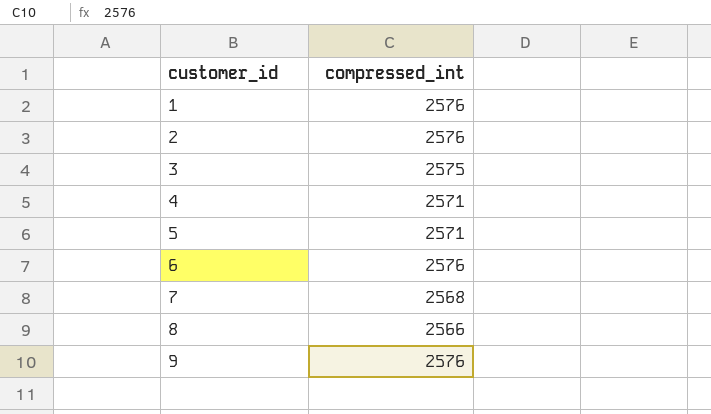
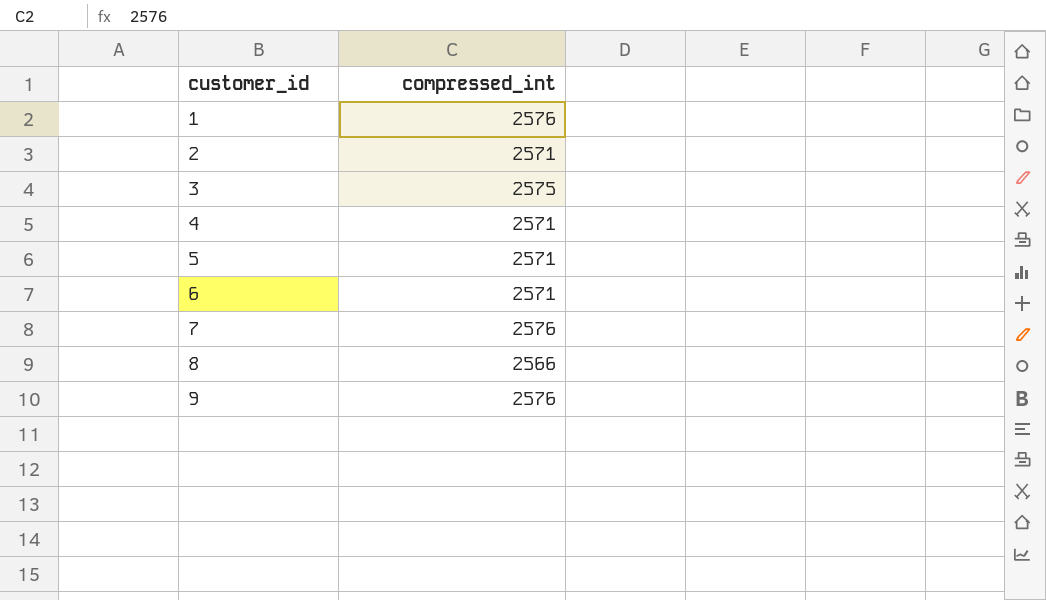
2 | compressed_int: 2576 -> 2571
6 | compressed_int: 2576 -> 2571
7 | compressed_int: 2568 -> 2576

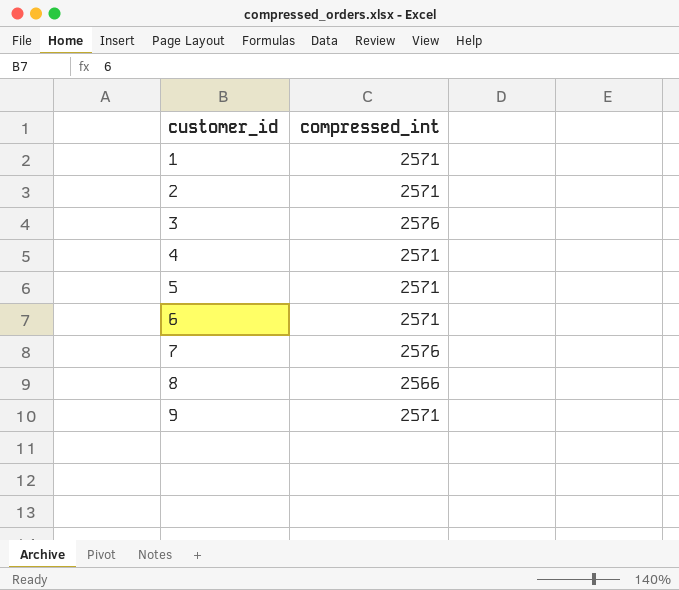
1 | compressed_int: 2576 -> 2571
3 | compressed_int: 2575 -> 2576
9 | compressed_int: 2576 -> 2571

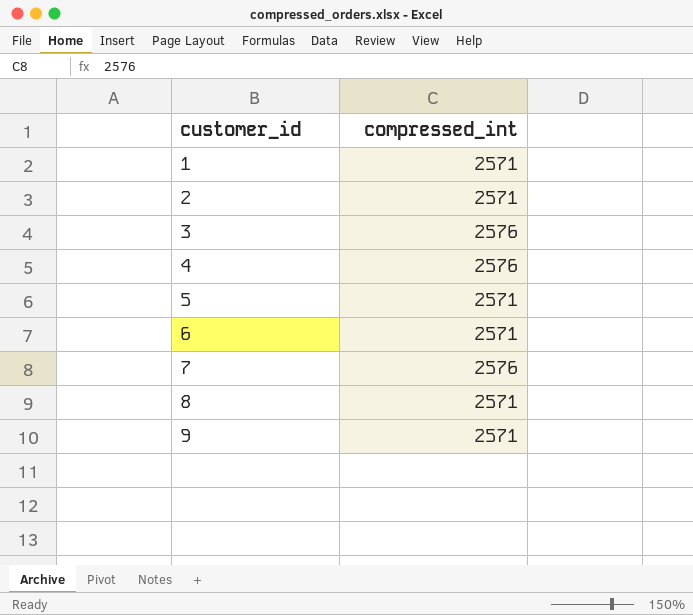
4 | compressed_int: 2571 -> 2576
8 | compressed_int: 2566 -> 2571

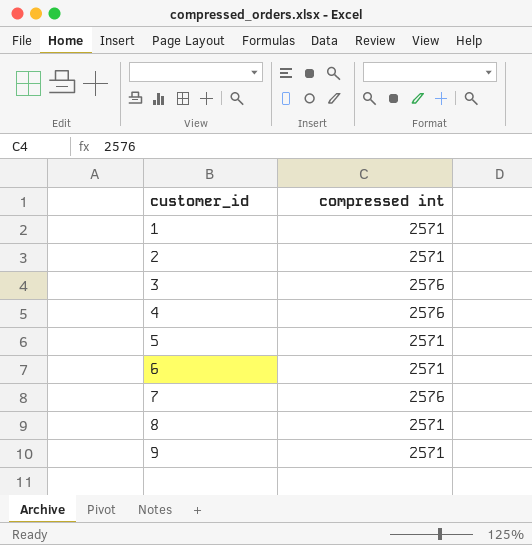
column name: compressed_int -> compressed int

